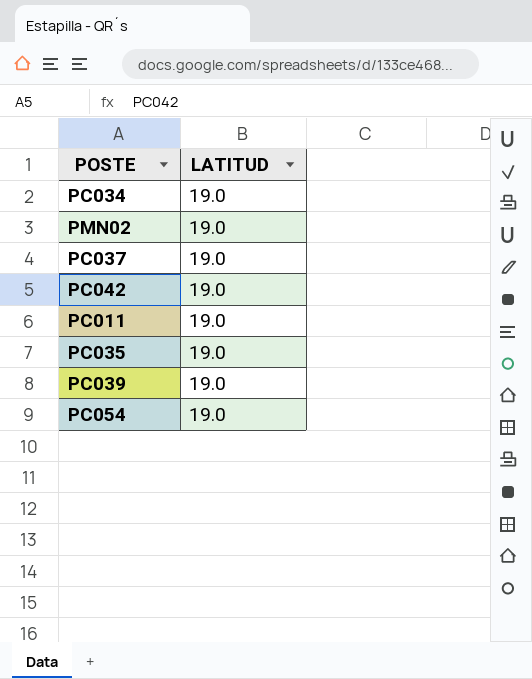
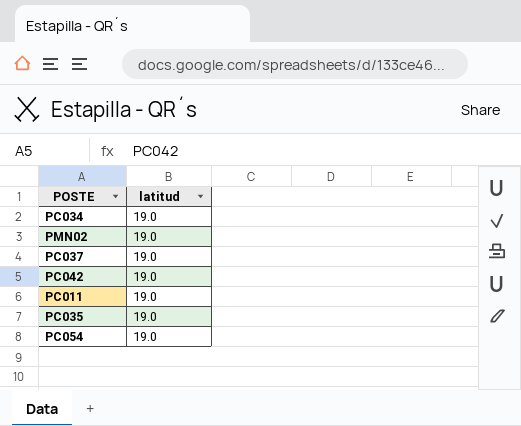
column name: LATITUD -> latitud
row PC039: 19.0 -> none

